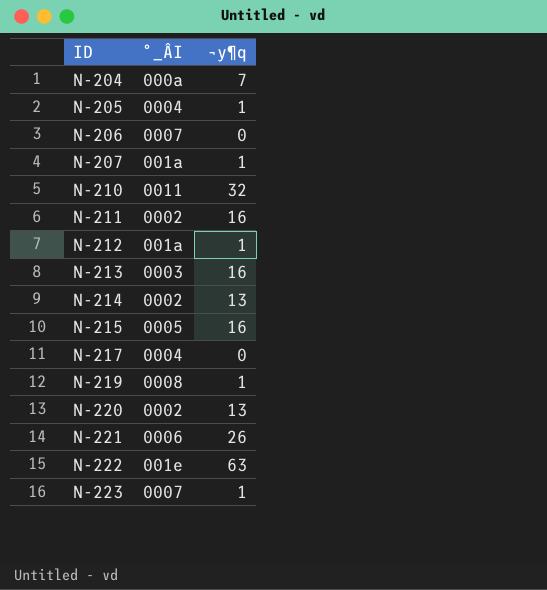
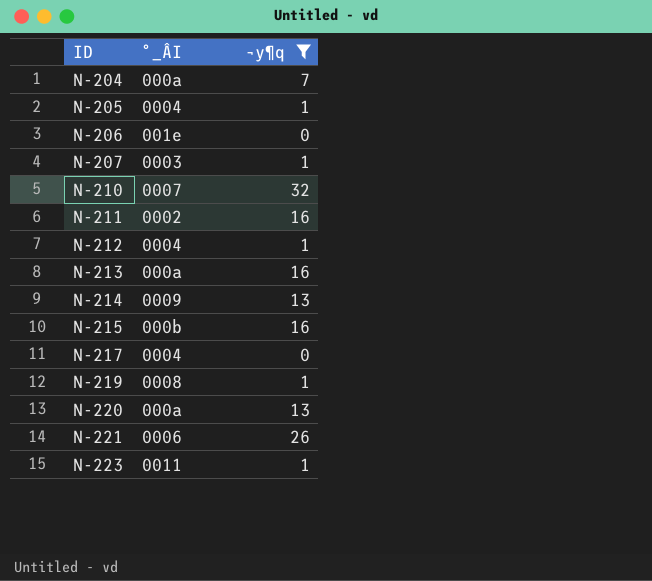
filter: none -> ¬y¶q != 63
N-206 | °_ÂI: 0007 -> 001e
N-207 | °_ÂI: 001a -> 0003
N-210 | °_ÂI: 0011 -> 0007
N-212 | °_ÂI: 001a -> 0004
N-213 | °_ÂI: 0003 -> 000a
N-214 | °_ÂI: 0002 -> 0009
N-215 | °_ÂI: 0005 -> 000b
N-220 | °_ÂI: 0002 -> 000a
N-223 | °_ÂI: 0007 -> 0011

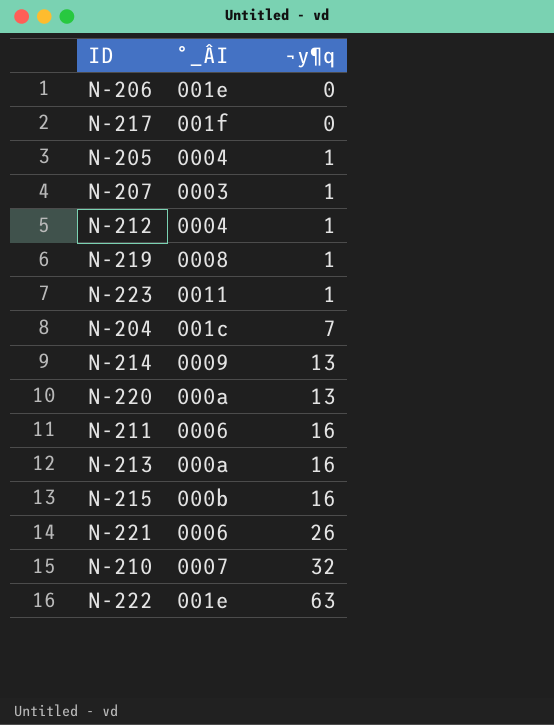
filter: ¬y¶q != 63 -> none
row order: ID ascending -> ¬y¶q ascending
N-217 | °_ÂI: 0004 -> 001f
N-204 | °_ÂI: 000a -> 001c
N-211 | °_ÂI: 0002 -> 0006

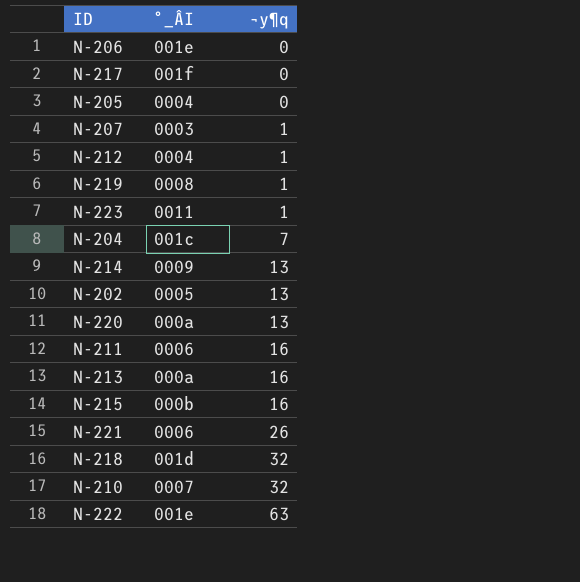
N-205 | ¬y¶q: 1 -> 0
row N-202: none -> 0005 | 13
row N-218: none -> 001d | 32

